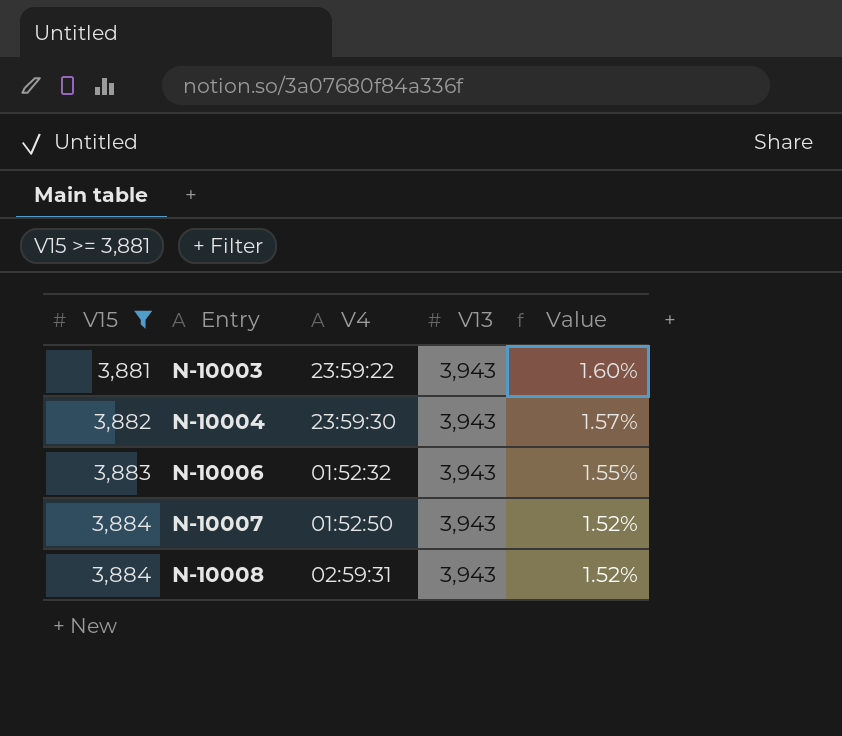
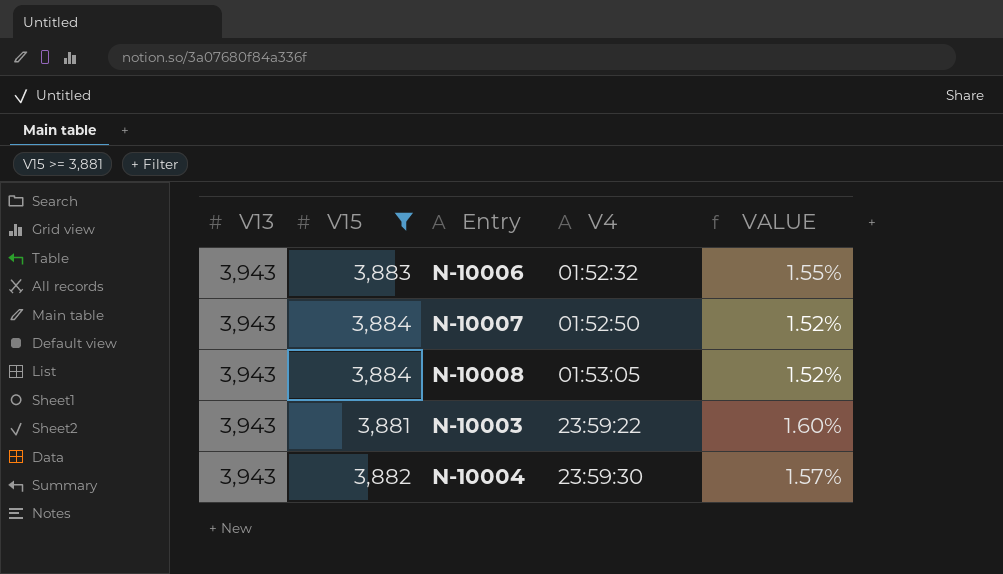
row order: V15 ascending -> V4 ascending
column V13 | position: 4 -> 1
column name: Value -> VALUE
N-10008 | V4: 02:59:31 -> 01:53:05

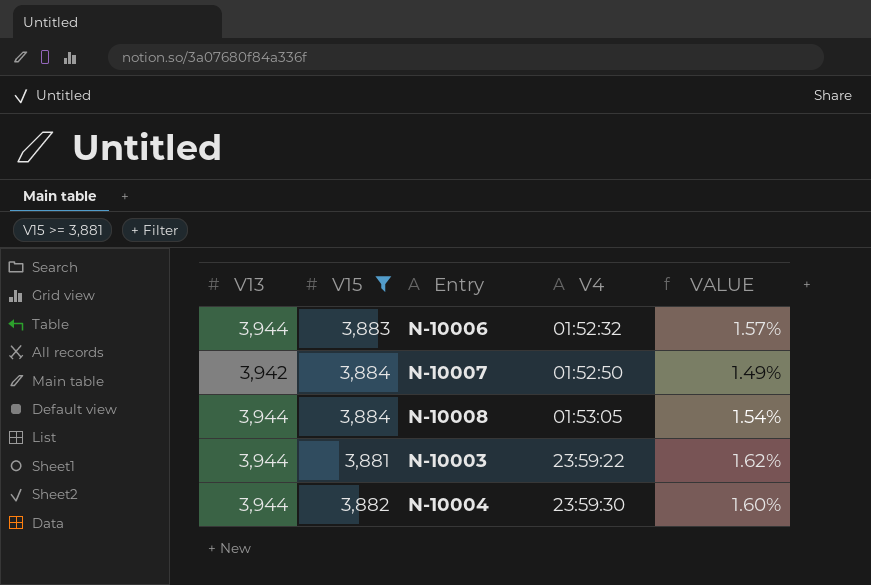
N-10006 | V13: 3,943 -> 3,944
N-10006 | VALUE: 1.55% -> 1.57%
N-10007 | V13: 3,943 -> 3,942
N-10007 | VALUE: 1.52% -> 1.49%
N-10008 | V13: 3,943 -> 3,944
N-10008 | VALUE: 1.52% -> 1.54%
N-10003 | V13: 3,943 -> 3,944
N-10003 | VALUE: 1.60% -> 1.62%
N-10004 | V13: 3,943 -> 3,944
N-10004 | VALUE: 1.57% -> 1.60%

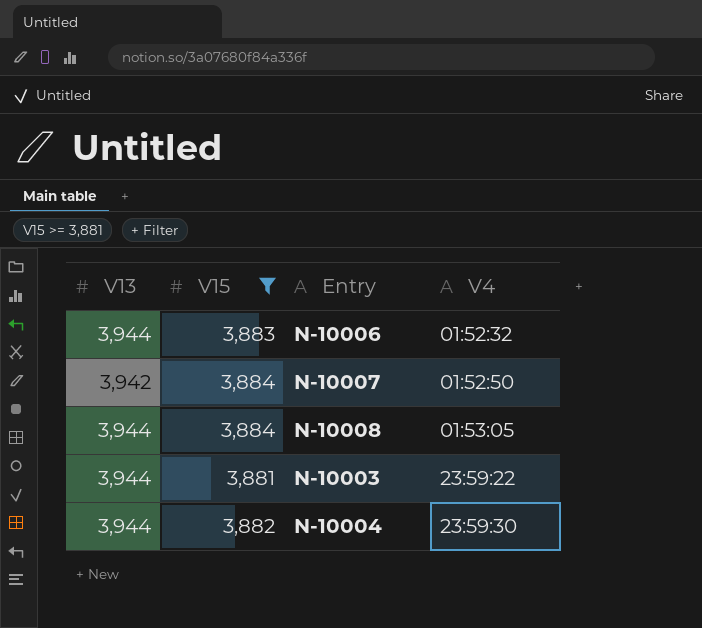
column VALUE | formula: ([V13] - [V15]) / [V15] -> none

